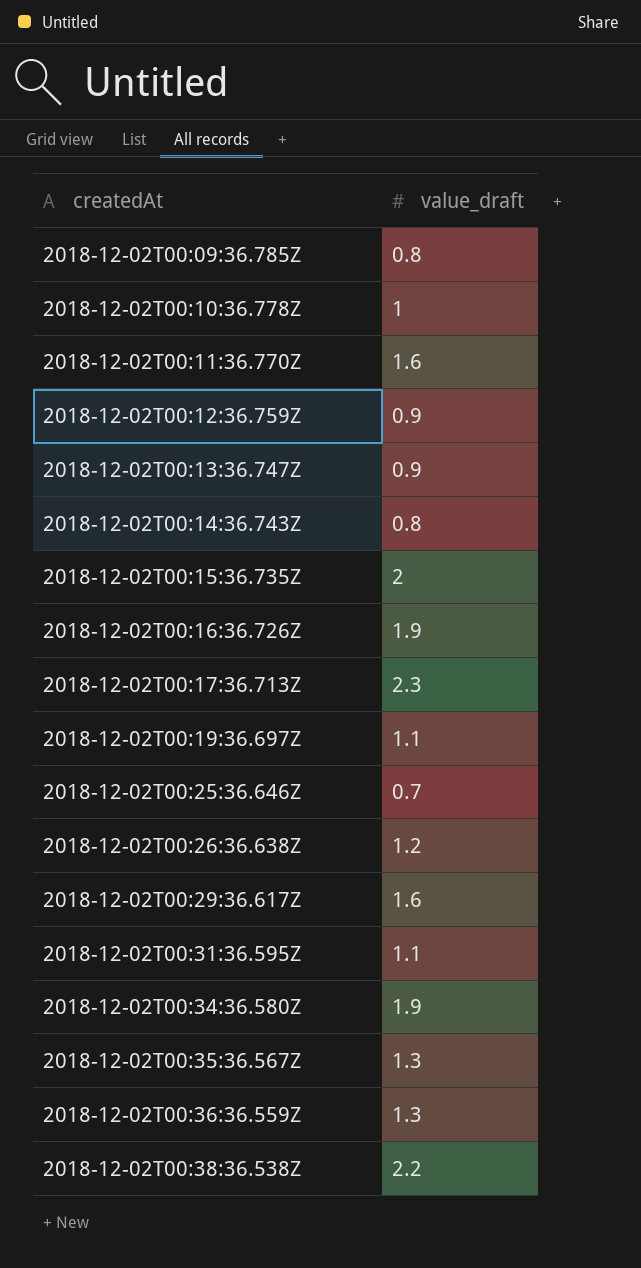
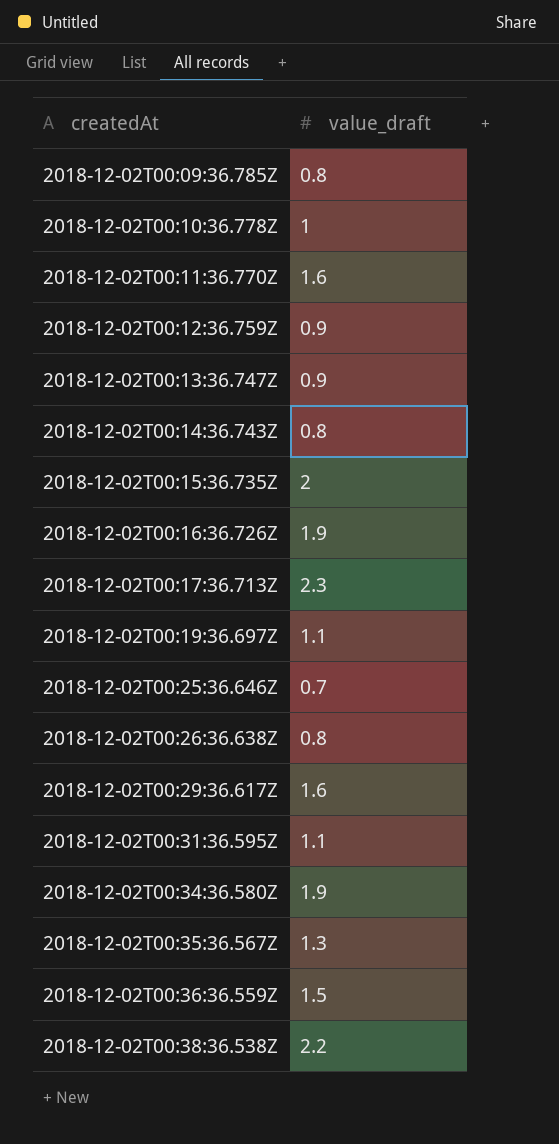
2018-12-02T00:26:36.638Z | value_draft: 1.2 -> 0.8
2018-12-02T00:36:36.559Z | value_draft: 1.3 -> 1.5

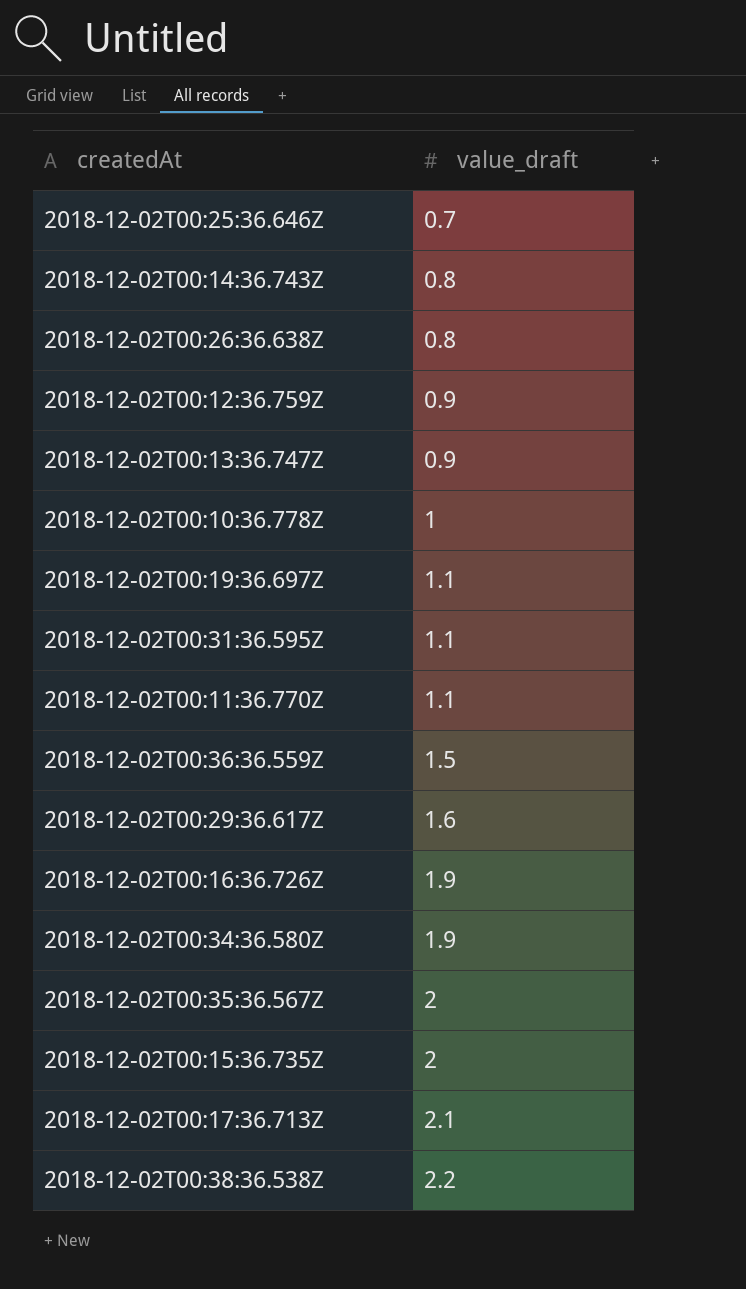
row order: createdAt ascending -> value_draft ascending
row 2018-12-02T00:09:36.785Z: 0.8 -> none
2018-12-02T00:11:36.770Z | value_draft: 1.6 -> 1.1
2018-12-02T00:35:36.567Z | value_draft: 1.3 -> 2
2018-12-02T00:17:36.713Z | value_draft: 2.3 -> 2.1

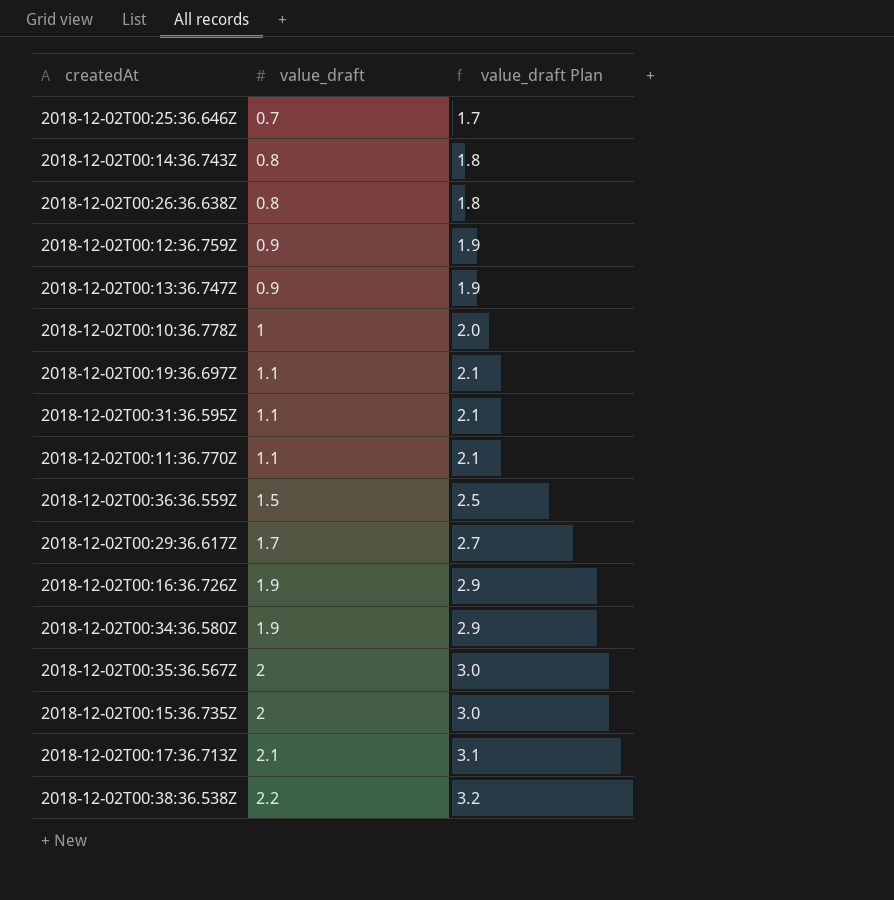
column value_draft Plan | formula: none -> [value_draft] + 1
2018-12-02T00:29:36.617Z | value_draft: 1.6 -> 1.7

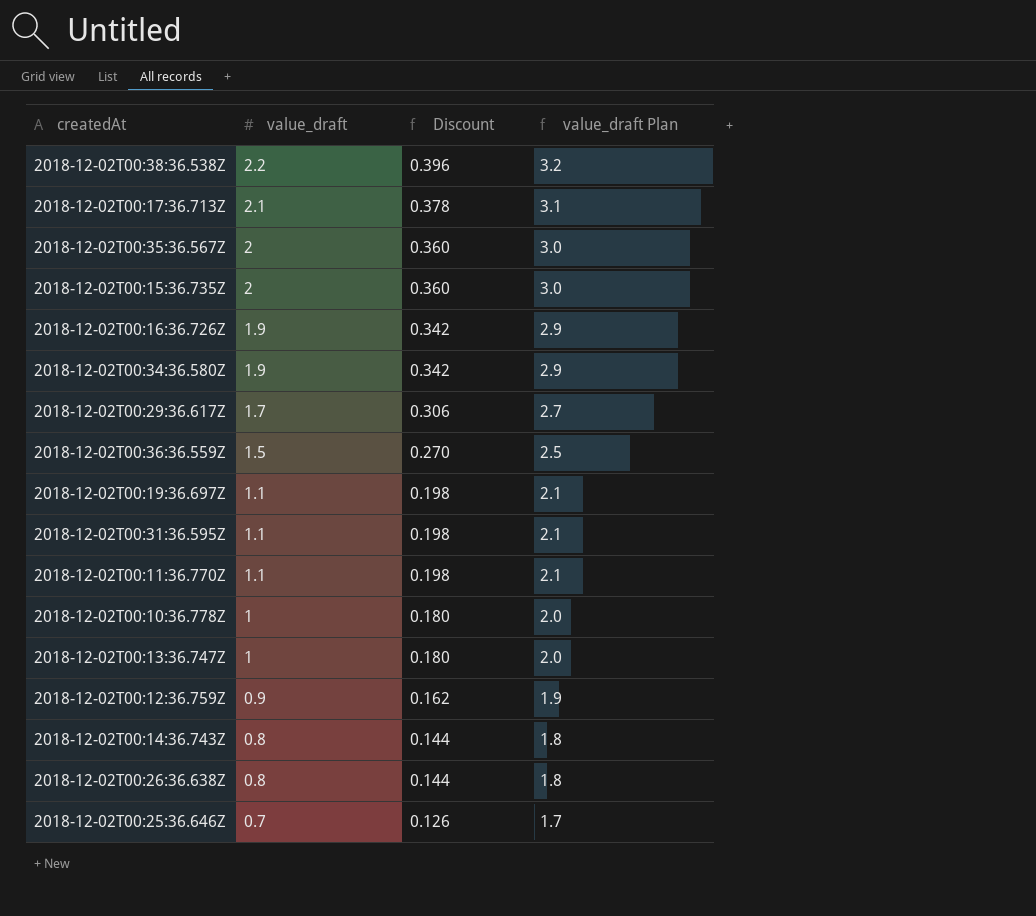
row order: value_draft ascending -> value_draft descending
column Discount | formula: none -> [value_draft] * 0.18
2018-12-02T00:13:36.747Z | value_draft: 0.9 -> 1
2018-12-02T00:13:36.747Z | value_draft Plan: 1.9 -> 2.0

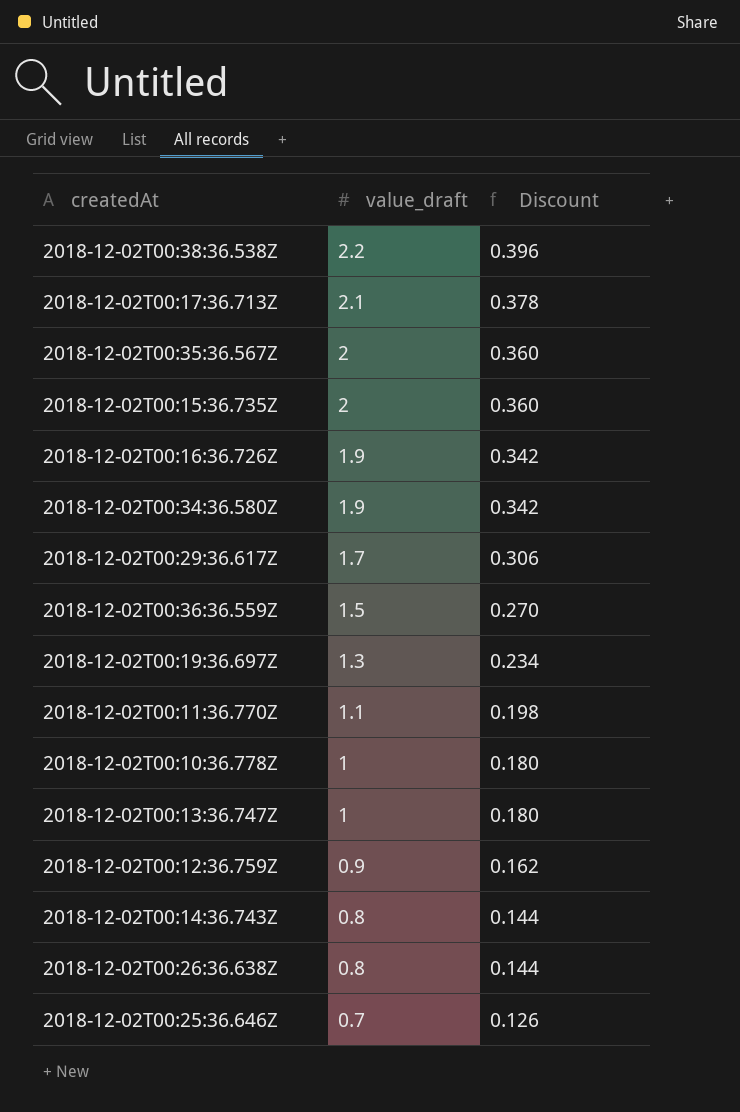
column value_draft Plan | formula: [value_draft] + 1 -> none
row 2018-12-02T00:31:36.595Z: 1.1 | 0.198 | 2.1 -> none
2018-12-02T00:19:36.697Z | value_draft: 1.1 -> 1.3
2018-12-02T00:19:36.697Z | Discount: 0.198 -> 0.234

